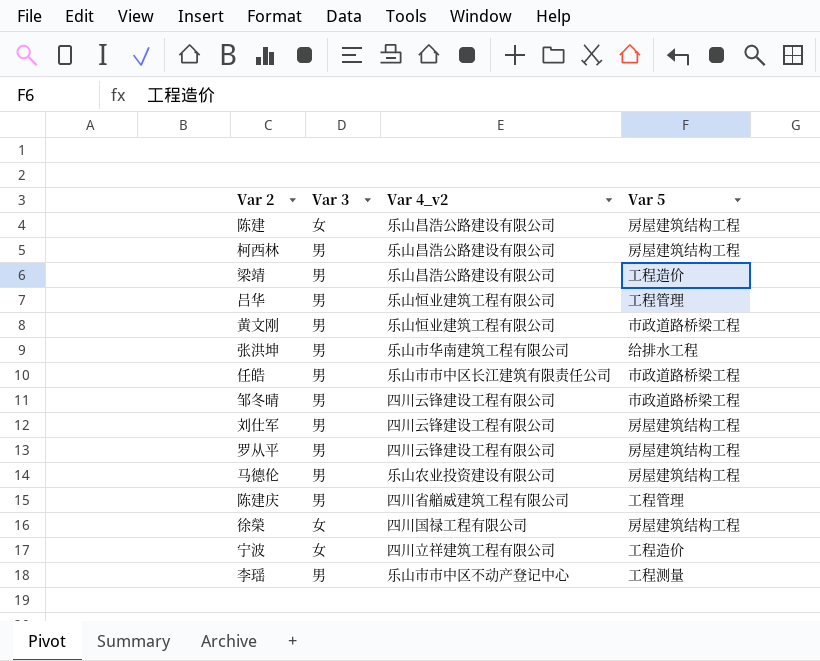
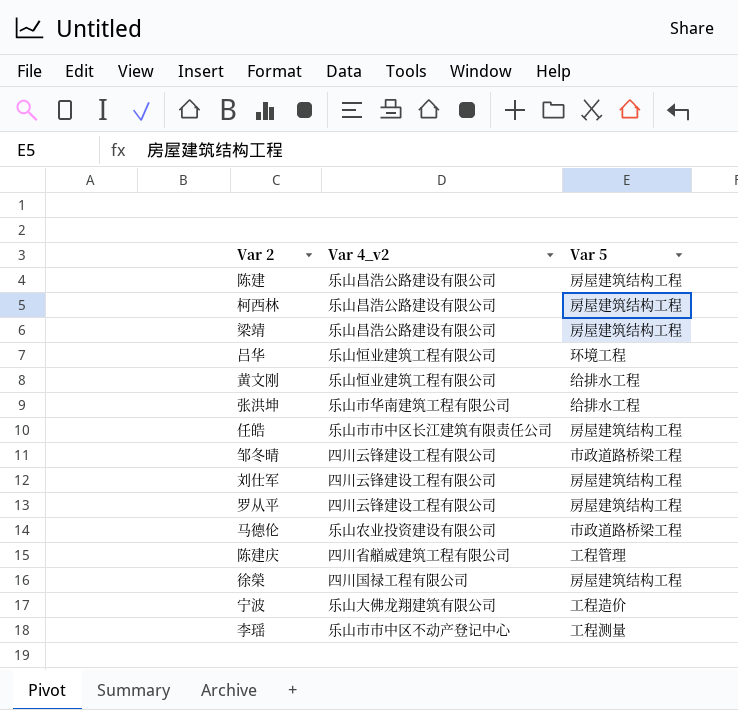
column Var 3 | position: 2 -> none
梁靖 | Var 5: 工程造价 -> 房屋建筑结构工程
吕华 | Var 5: 工程管理 -> 环境工程
黄文刚 | Var 5: 市政道路桥梁工程 -> 给排水工程
任皓 | Var 5: 市政道路桥梁工程 -> 房屋建筑结构工程
马德伦 | Var 5: 房屋建筑结构工程 -> 市政道路桥梁工程
宁波 | Var 4_v2: 四川立祥建筑工程有限公司 -> 乐山大佛龙翔建筑有限公司

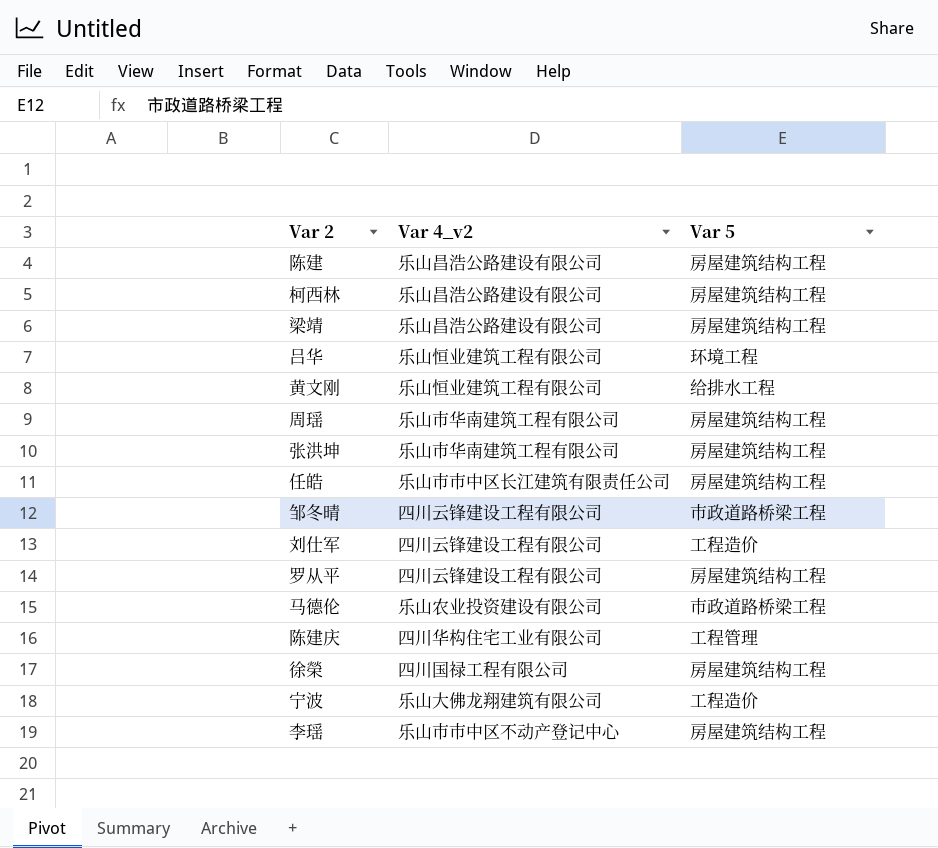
row 周瑶: none -> 乐山市华南建筑工程有限公司 | 房屋建筑结构工程
张洪坤 | Var 5: 给排水工程 -> 房屋建筑结构工程
刘仕军 | Var 5: 房屋建筑结构工程 -> 工程造价
陈建庆 | Var 4_v2: 四川省艏威建筑工程有限公司 -> 四川华构住宅工业有限公司
李瑶 | Var 5: 工程测量 -> 房屋建筑结构工程

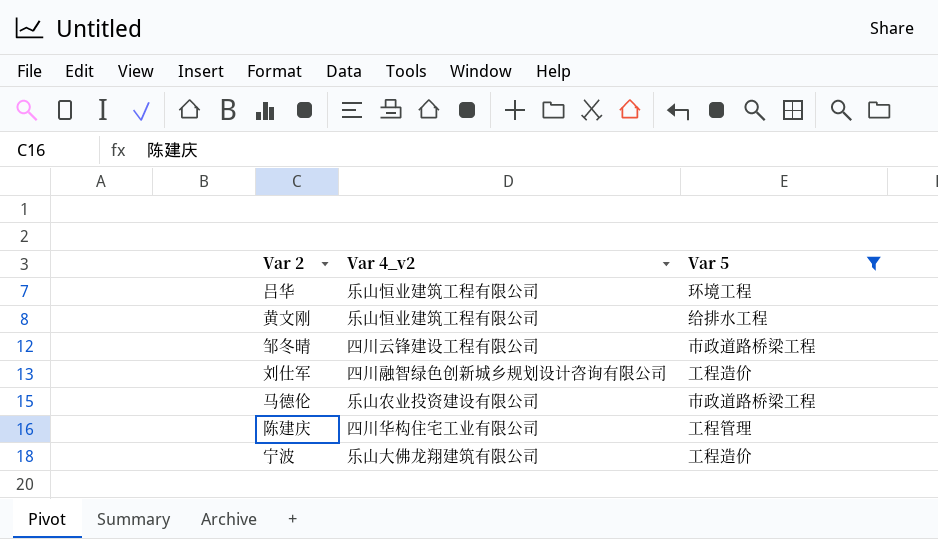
filter: none -> Var 5 != 房屋建筑结构工程
刘仕军 | Var 4_v2: 四川云锋建设工程有限公司 -> 四川融智绿色创新城乡规划设计咨询有限公司

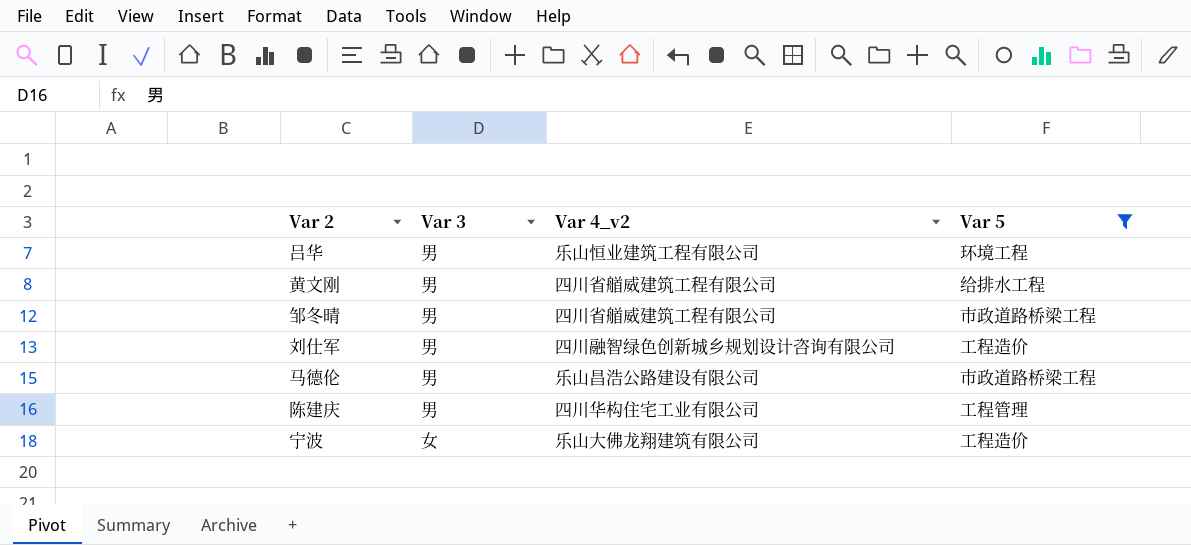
column Var 3 | position: none -> 2
黄文刚 | Var 4_v2: 乐山恒业建筑工程有限公司 -> 四川省艏威建筑工程有限公司
邹冬晴 | Var 4_v2: 四川云锋建设工程有限公司 -> 四川省艏威建筑工程有限公司
马德伦 | Var 4_v2: 乐山农业投资建设有限公司 -> 乐山昌浩公路建设有限公司

